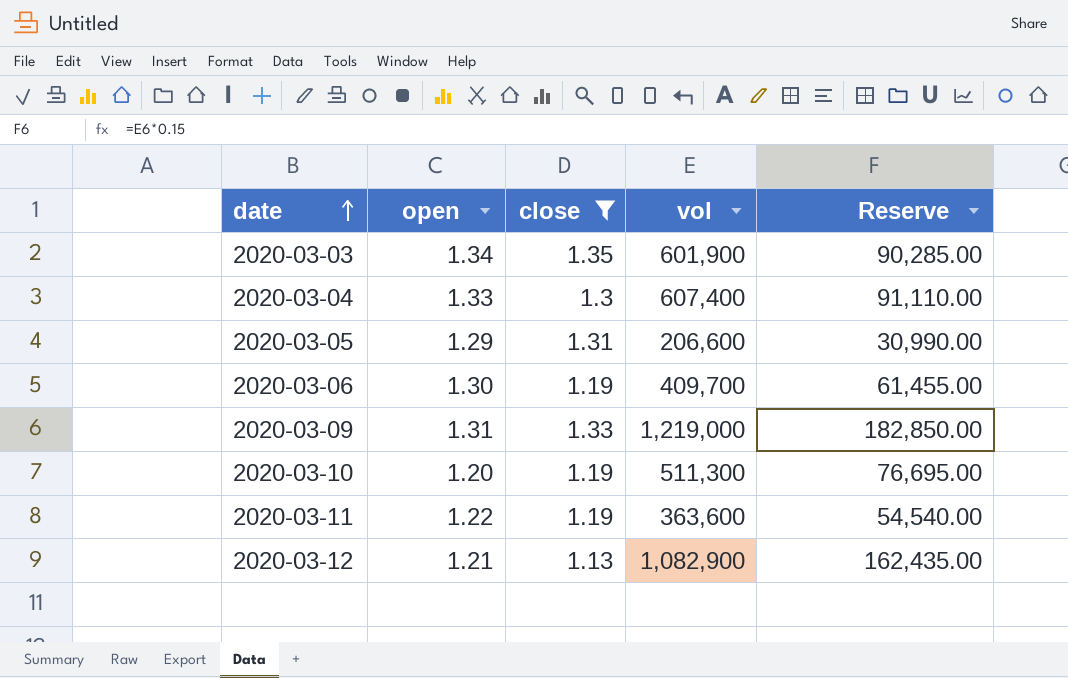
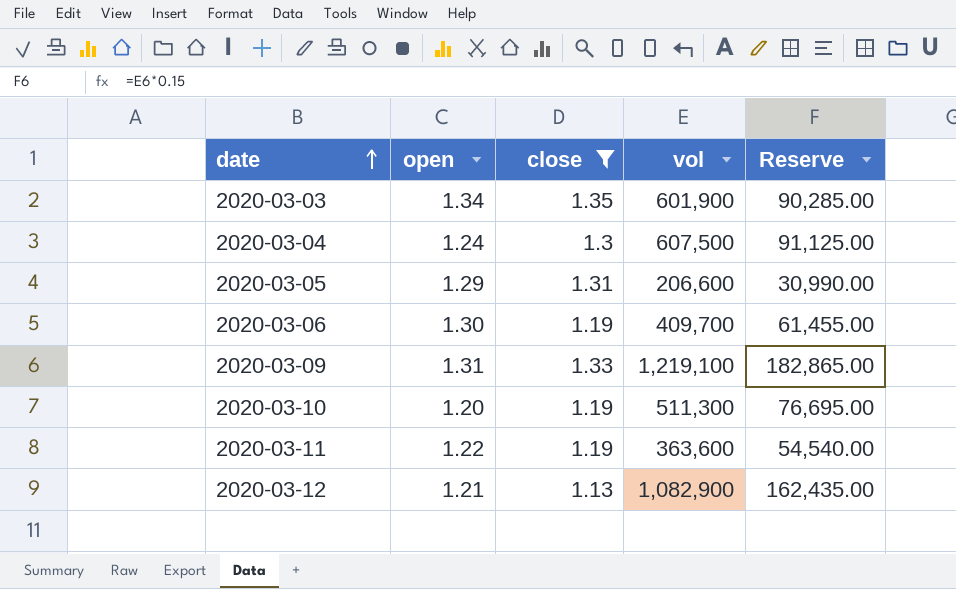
2020-03-04 | open: 1.33 -> 1.24
2020-03-04 | vol: 607,400 -> 607,500
2020-03-04 | Reserve: 91,110.00 -> 91,125.00
2020-03-09 | vol: 1,219,000 -> 1,219,100
2020-03-09 | Reserve: 182,850.00 -> 182,865.00

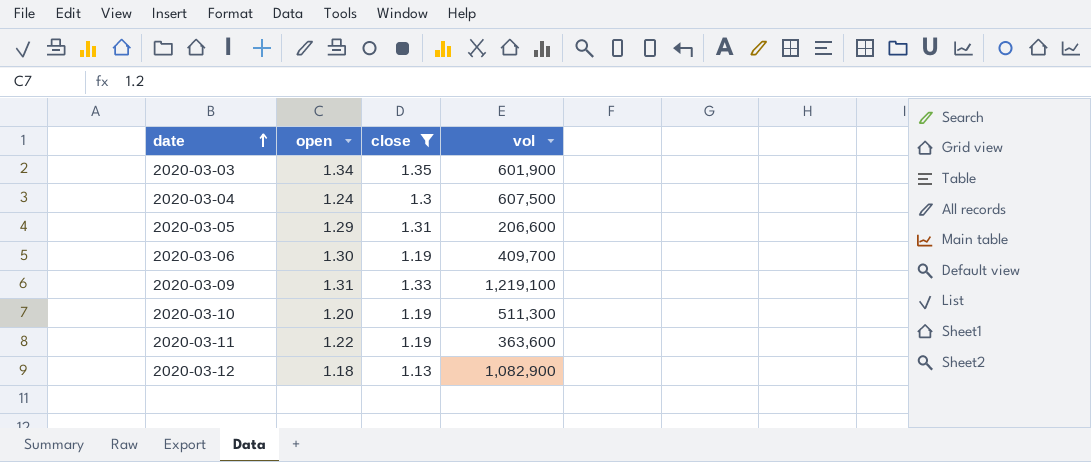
column Reserve | formula: [vol] * 0.15 -> none
2020-03-12 | open: 1.21 -> 1.18

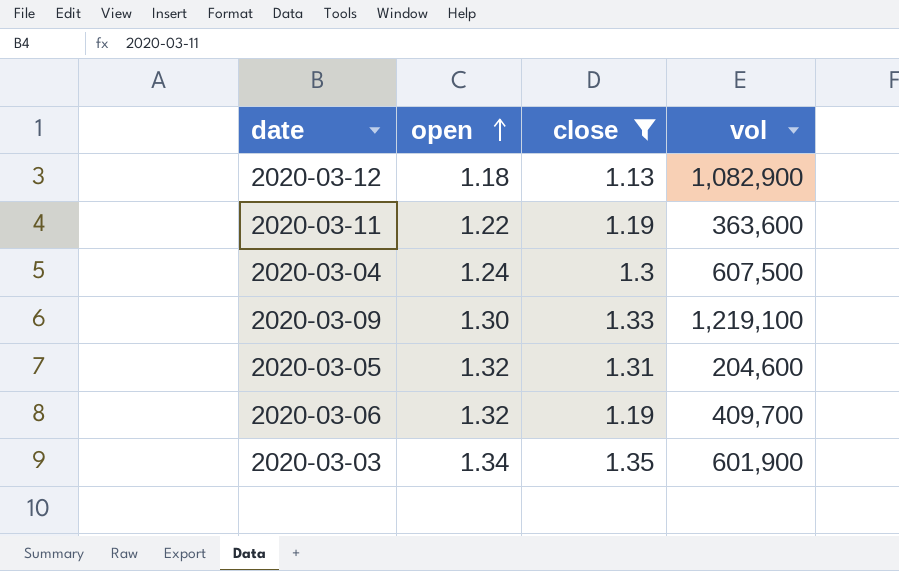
row order: date ascending -> open ascending
row 2020-03-10: 1.20 | 1.19 | 511,300 -> none
2020-03-09 | open: 1.31 -> 1.30
2020-03-05 | open: 1.29 -> 1.32
2020-03-05 | vol: 206,600 -> 204,600
2020-03-06 | open: 1.30 -> 1.32

